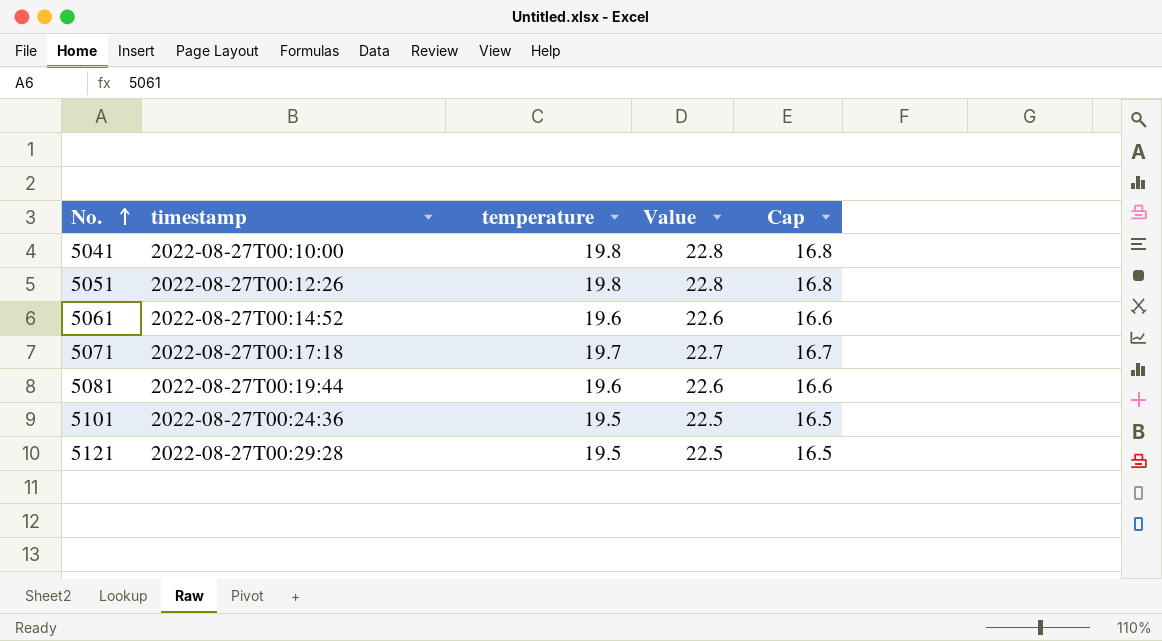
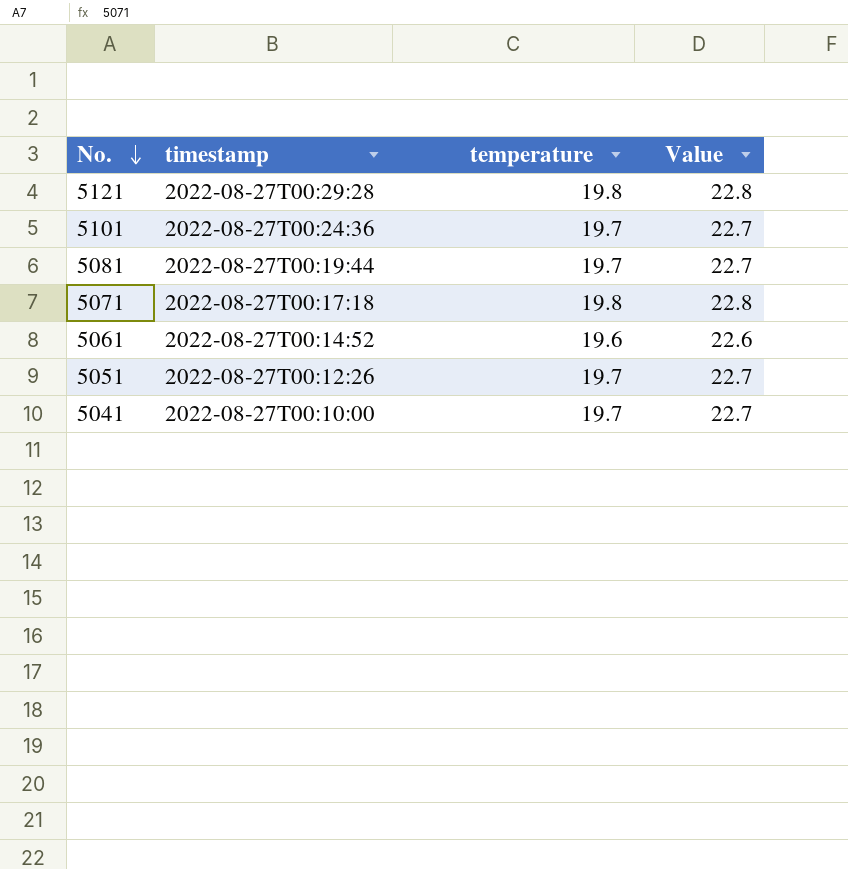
row order: No. ascending -> No. descending
column Cap | formula: [temperature] - 3 -> none
5121 | temperature: 19.5 -> 19.8
5121 | Value: 22.5 -> 22.8
5101 | temperature: 19.5 -> 19.7
5101 | Value: 22.5 -> 22.7
5081 | temperature: 19.6 -> 19.7
5081 | Value: 22.6 -> 22.7
5071 | temperature: 19.7 -> 19.8
5071 | Value: 22.7 -> 22.8
5051 | temperature: 19.8 -> 19.7
5051 | Value: 22.8 -> 22.7
5041 | temperature: 19.8 -> 19.7
5041 | Value: 22.8 -> 22.7

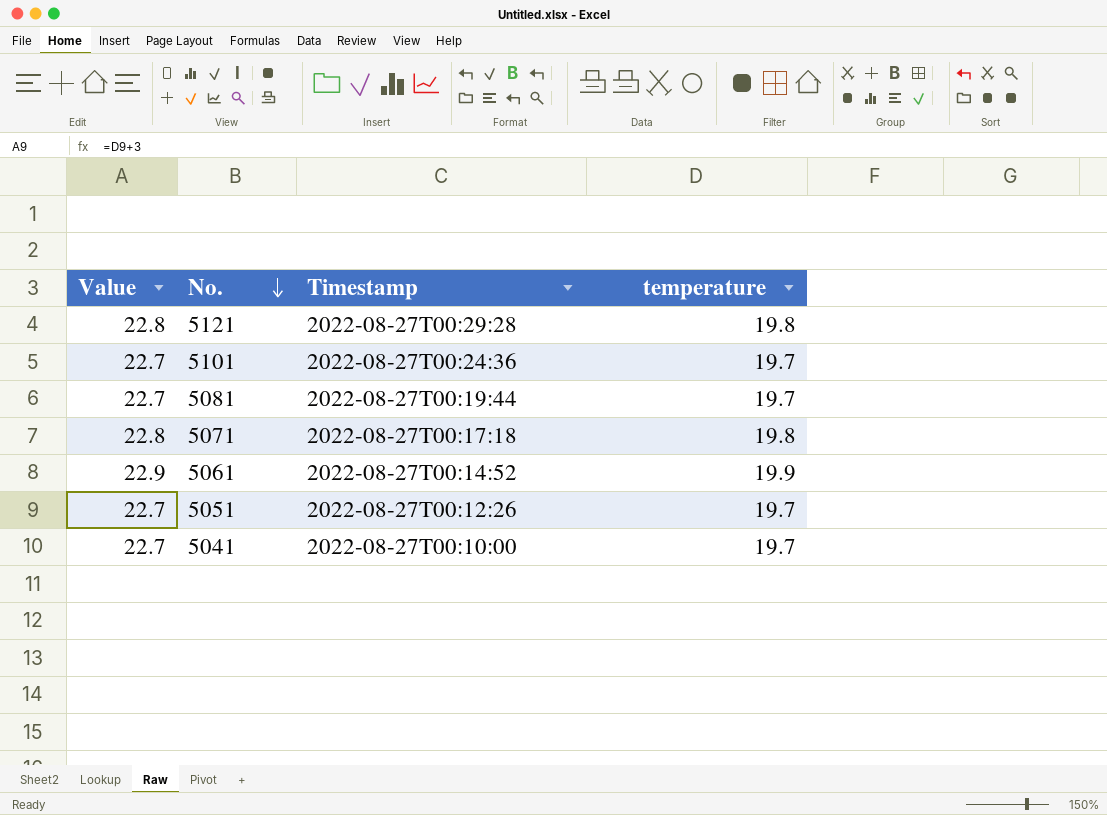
column Value | position: 4 -> 1
column name: timestamp -> Timestamp
5061 | Value: 22.6 -> 22.9
5061 | temperature: 19.6 -> 19.9

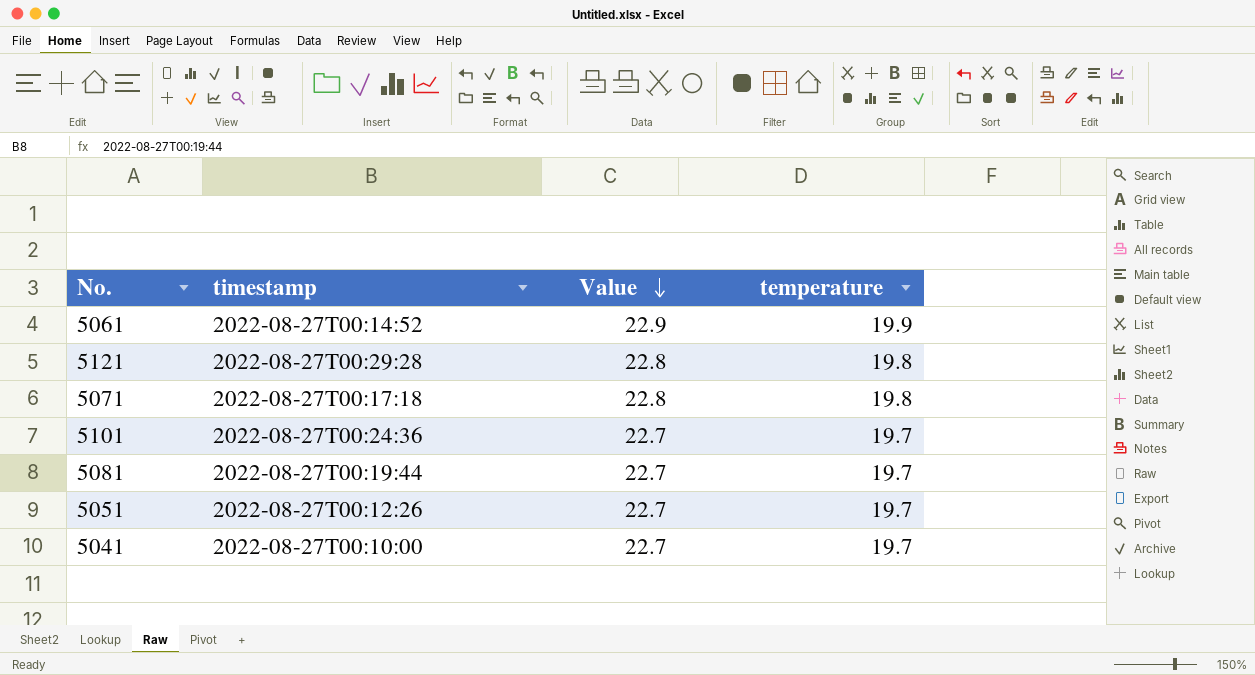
row order: No. descending -> Value descending
column name: Timestamp -> timestamp
column Value | position: 1 -> 3

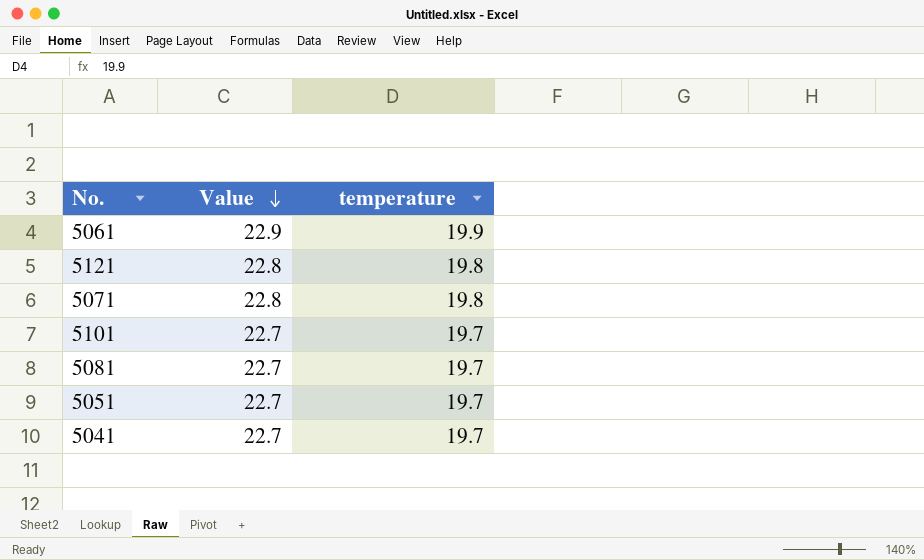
column timestamp | position: 2 -> none

